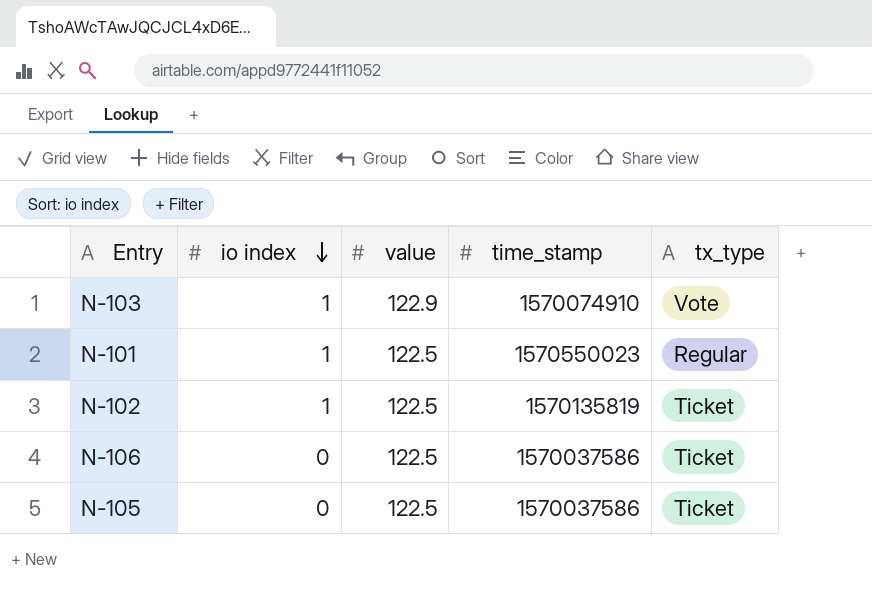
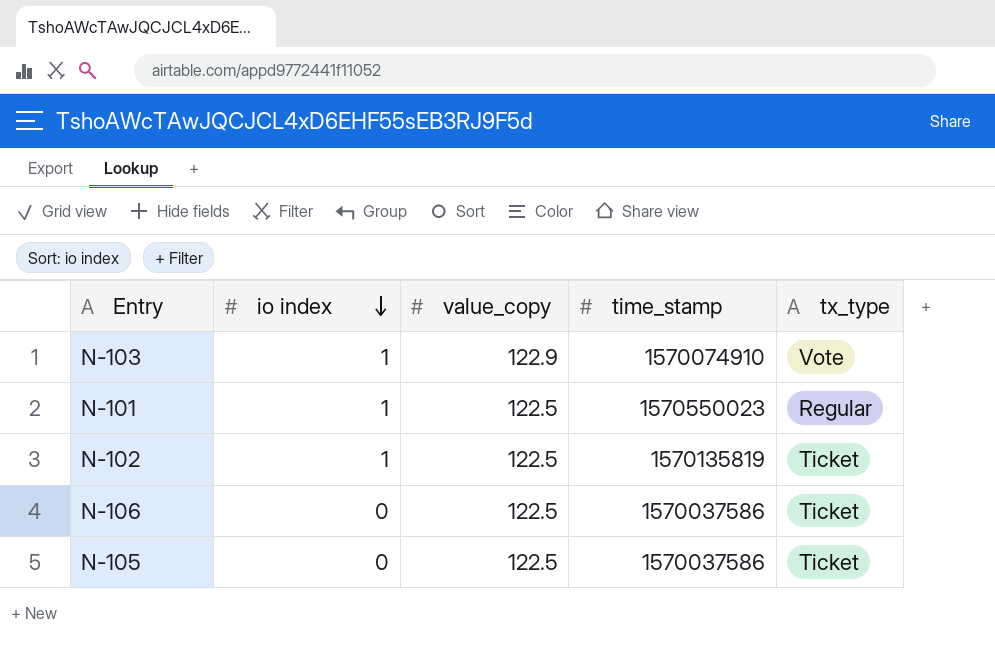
column name: value -> value_copy

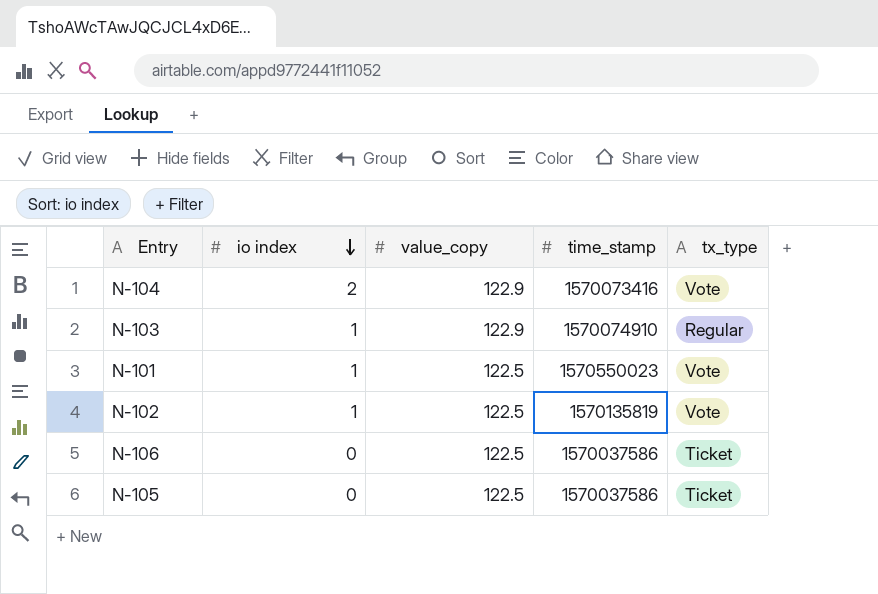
row N-104: none -> 2 | 122.9 | 1570073416 | Vote
N-103 | tx_type: Vote -> Regular
N-101 | tx_type: Regular -> Vote
N-102 | tx_type: Ticket -> Vote

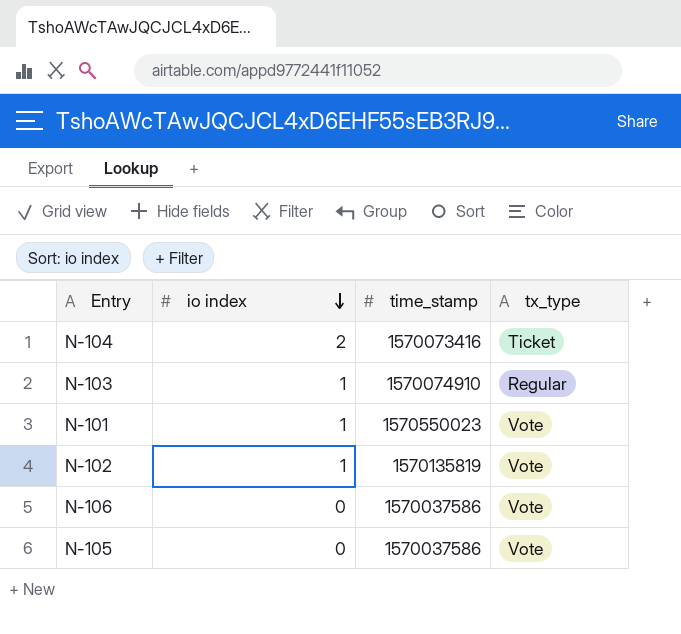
column value_copy | position: 3 -> none
N-104 | tx_type: Vote -> Ticket
N-106 | tx_type: Ticket -> Vote
N-105 | tx_type: Ticket -> Vote

